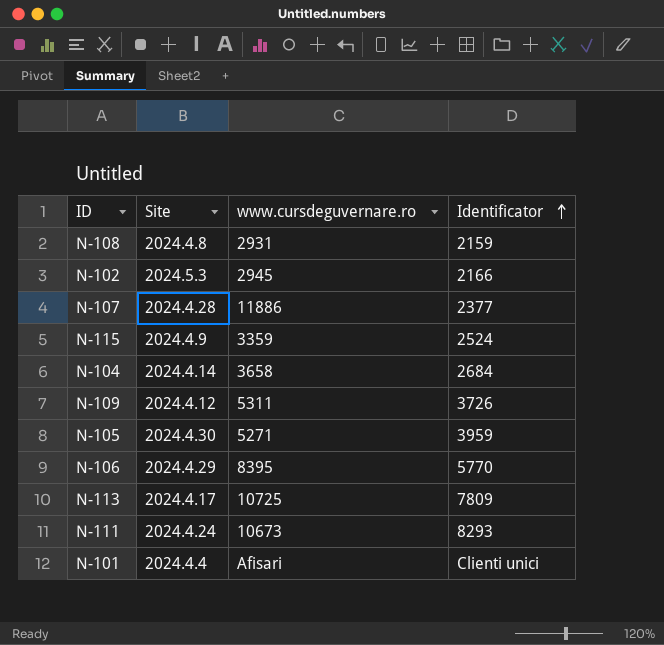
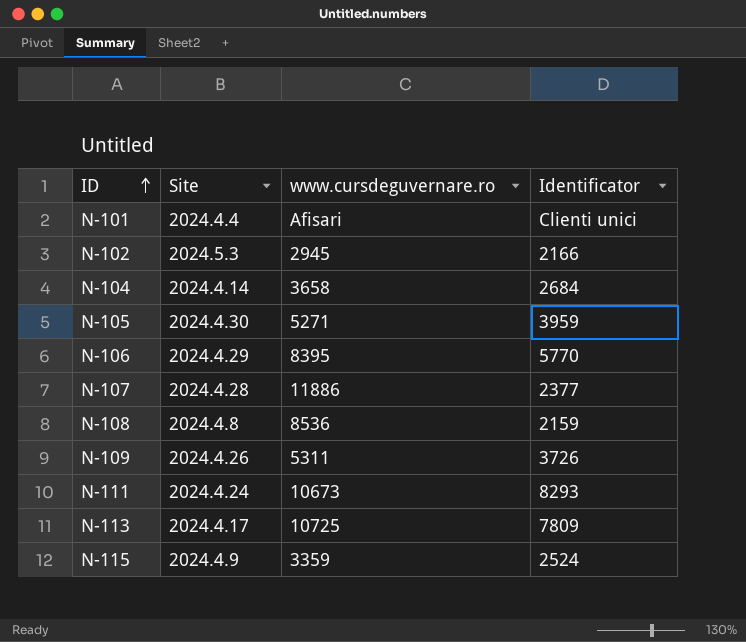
row order: Identificator ascending -> ID ascending
N-108 | www.cursdeguvernare.ro: 2931 -> 8536
N-109 | Site: 2024.4.12 -> 2024.4.26

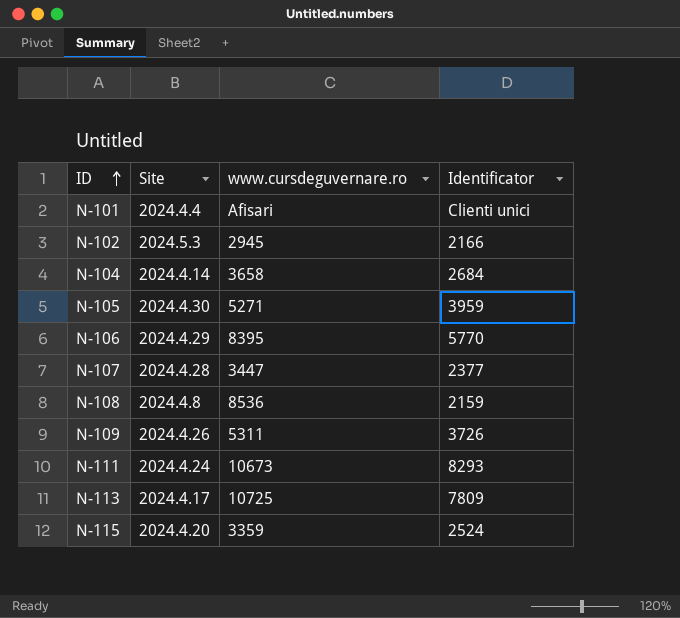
N-107 | www.cursdeguvernare.ro: 11886 -> 3447
N-115 | Site: 2024.4.9 -> 2024.4.20

